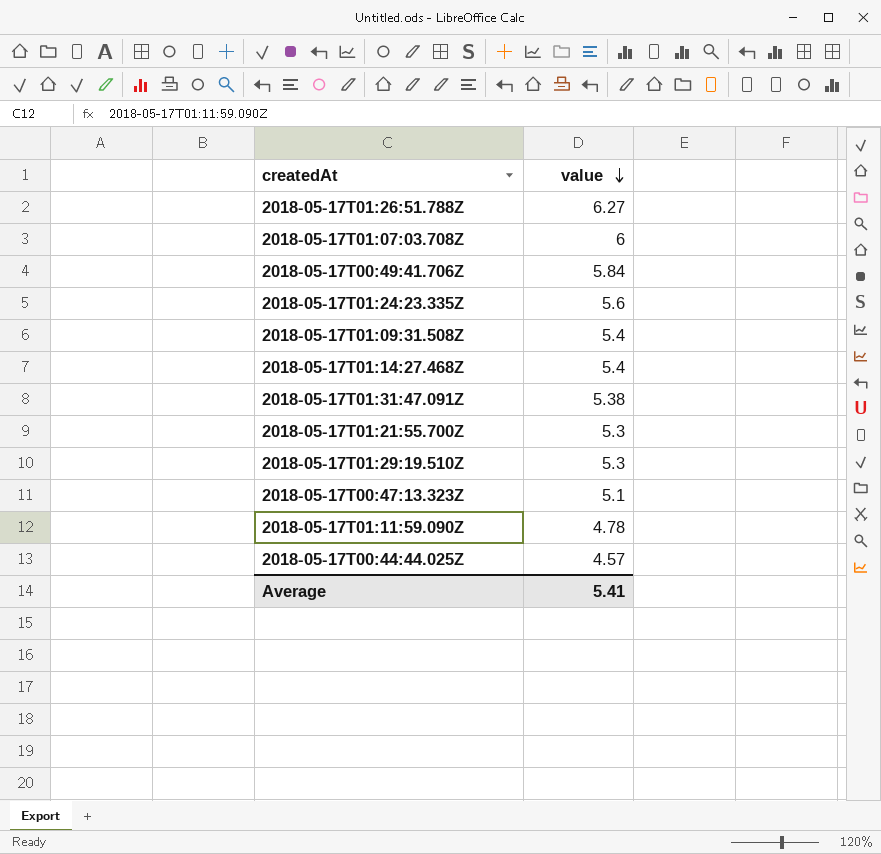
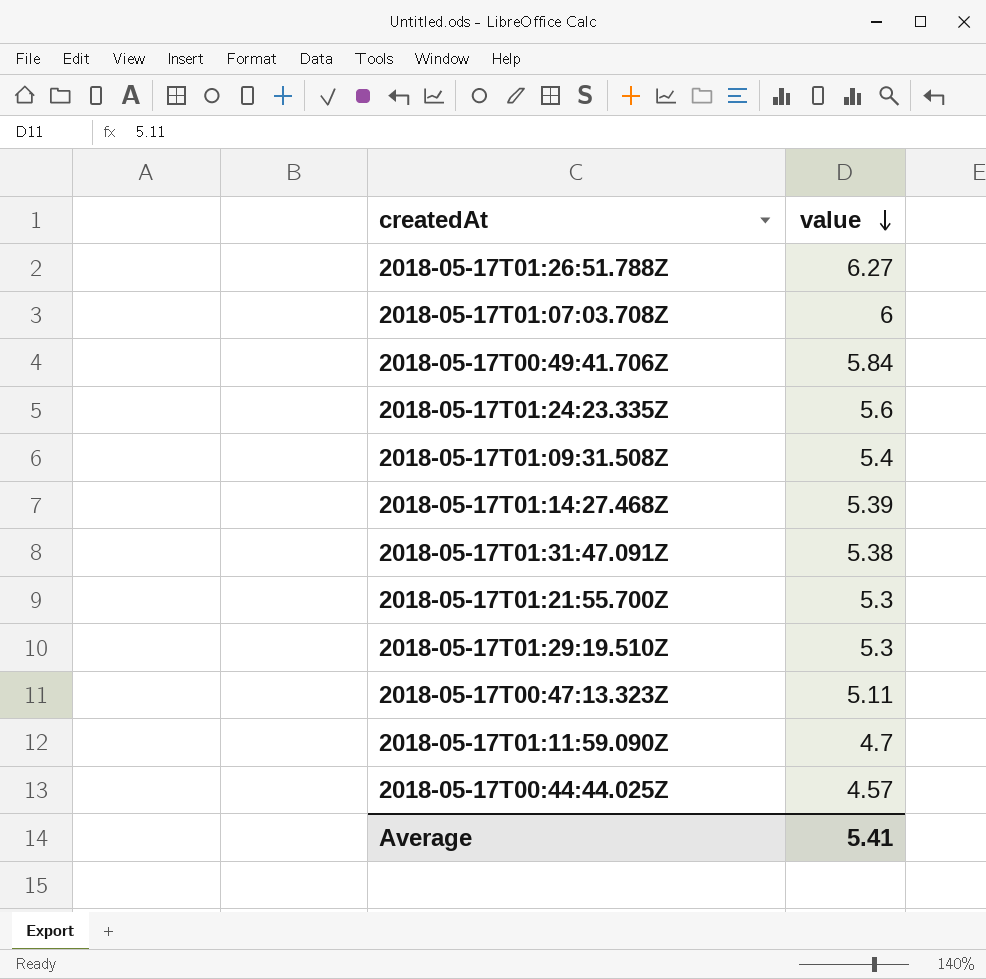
2018-05-17T01:14:27.468Z | value: 5.4 -> 5.39
2018-05-17T00:47:13.323Z | value: 5.1 -> 5.11
2018-05-17T01:11:59.090Z | value: 4.78 -> 4.7

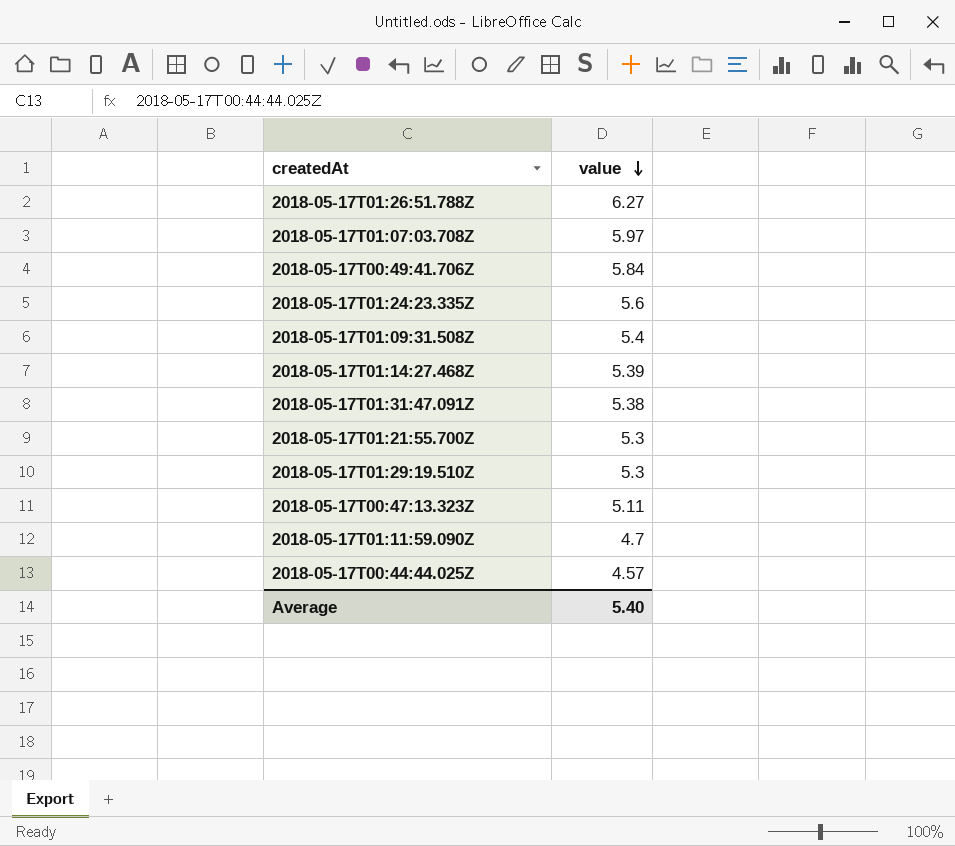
2018-05-17T01:07:03.708Z | value: 6 -> 5.97
Average | value: 5.41 -> 5.40

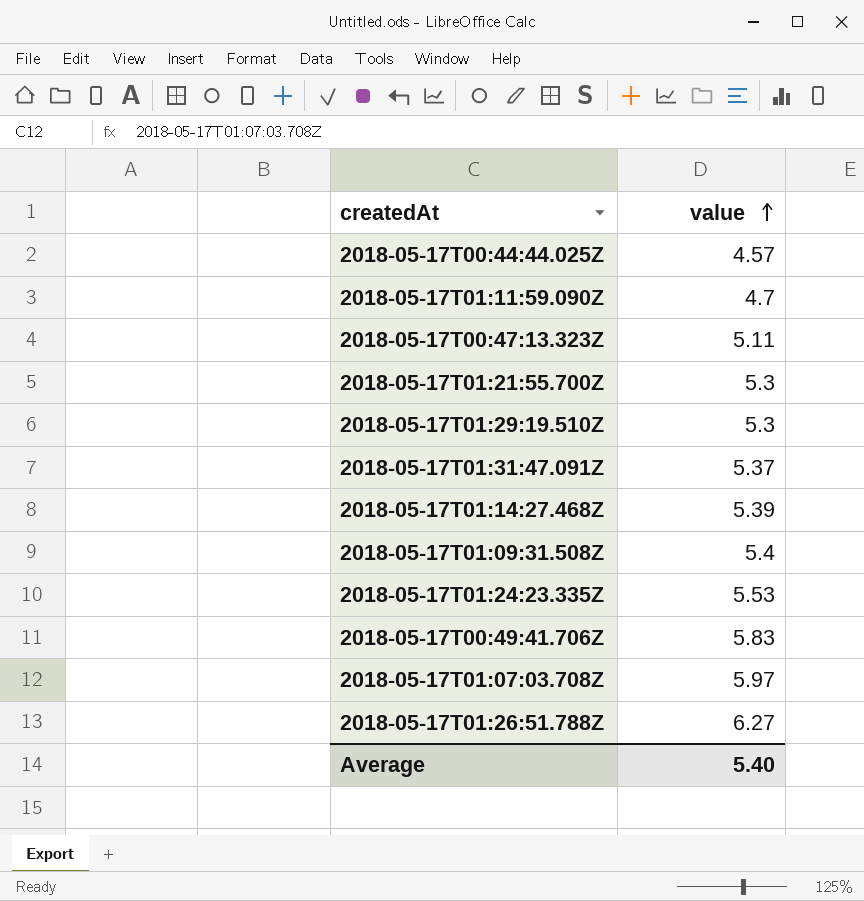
row order: value descending -> value ascending
2018-05-17T01:31:47.091Z | value: 5.38 -> 5.37
2018-05-17T01:24:23.335Z | value: 5.6 -> 5.53
2018-05-17T00:49:41.706Z | value: 5.84 -> 5.83

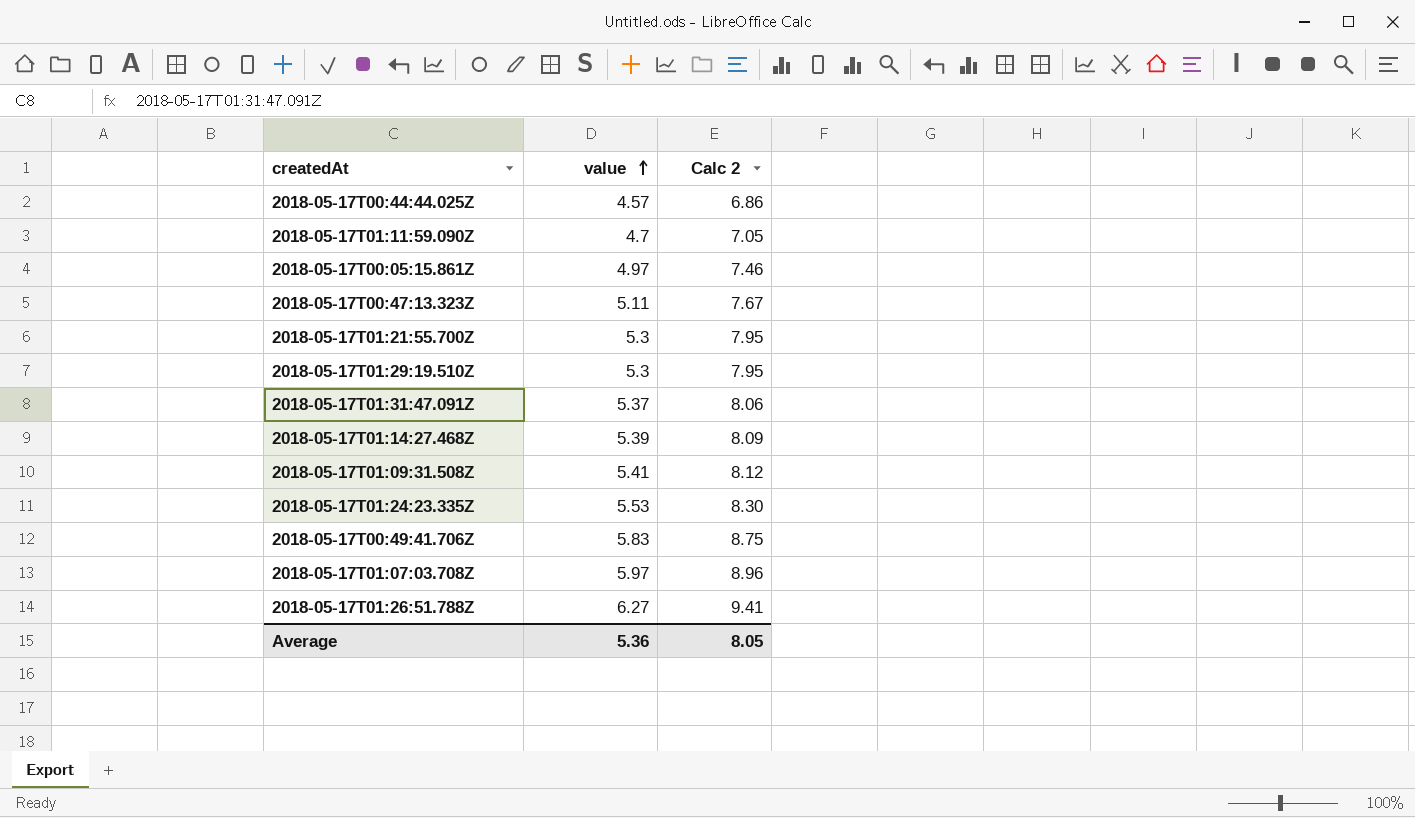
column Calc 2 | formula: none -> [value] * 1.5
row 2018-05-17T00:05:15.861Z: none -> 4.97 | 7.46
2018-05-17T01:09:31.508Z | value: 5.4 -> 5.41
Average | value: 5.40 -> 5.36

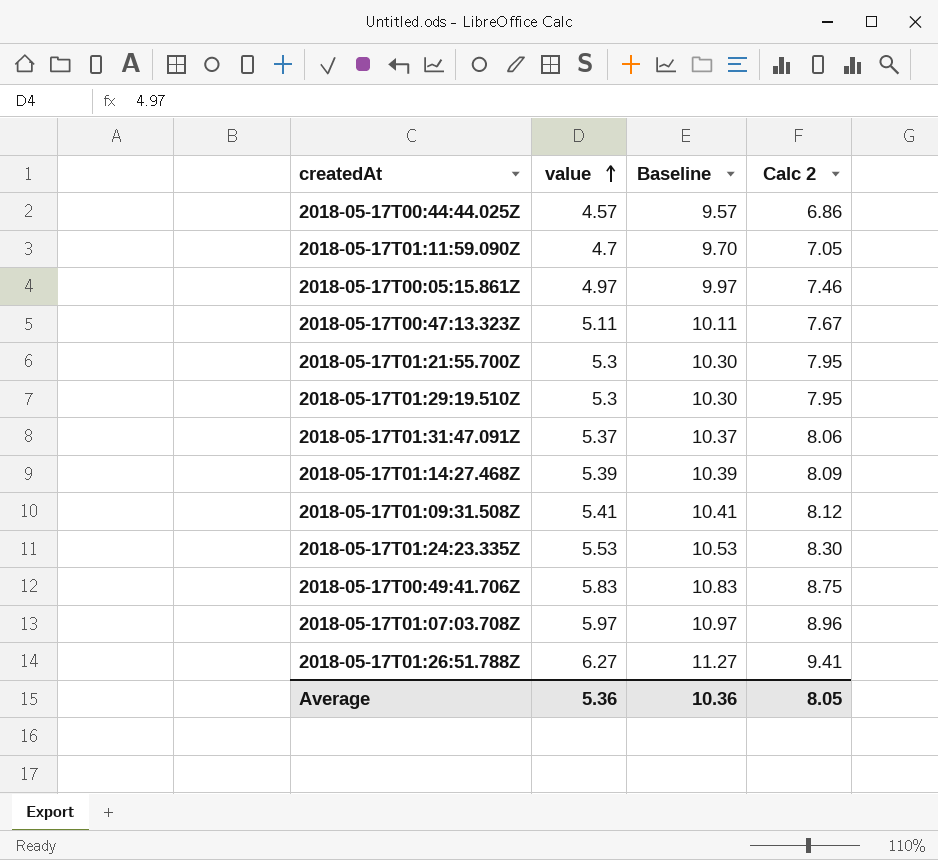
column Baseline | formula: none -> [value] + 5

